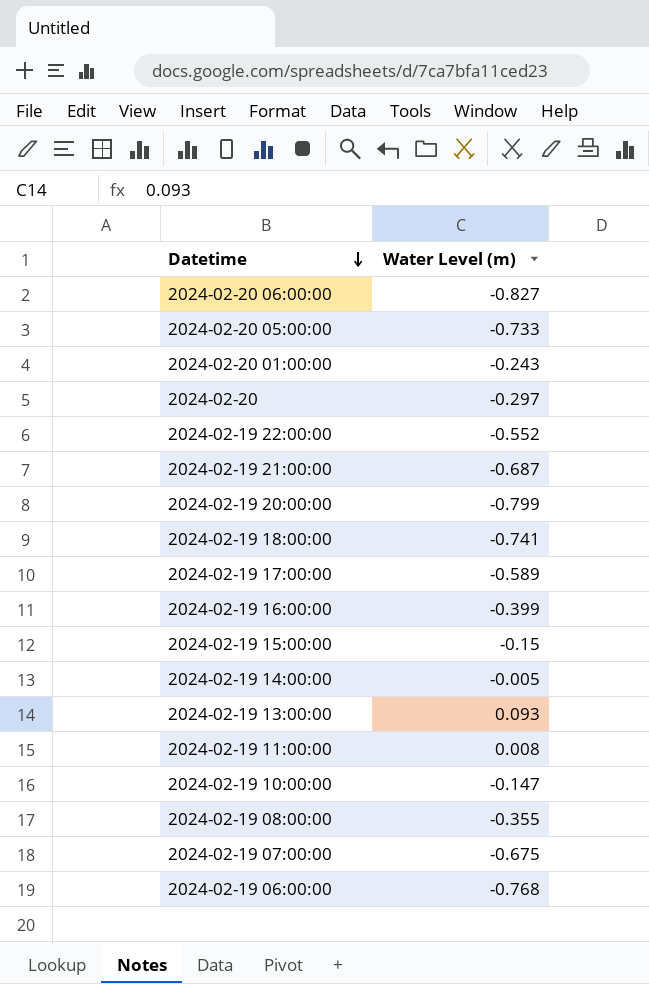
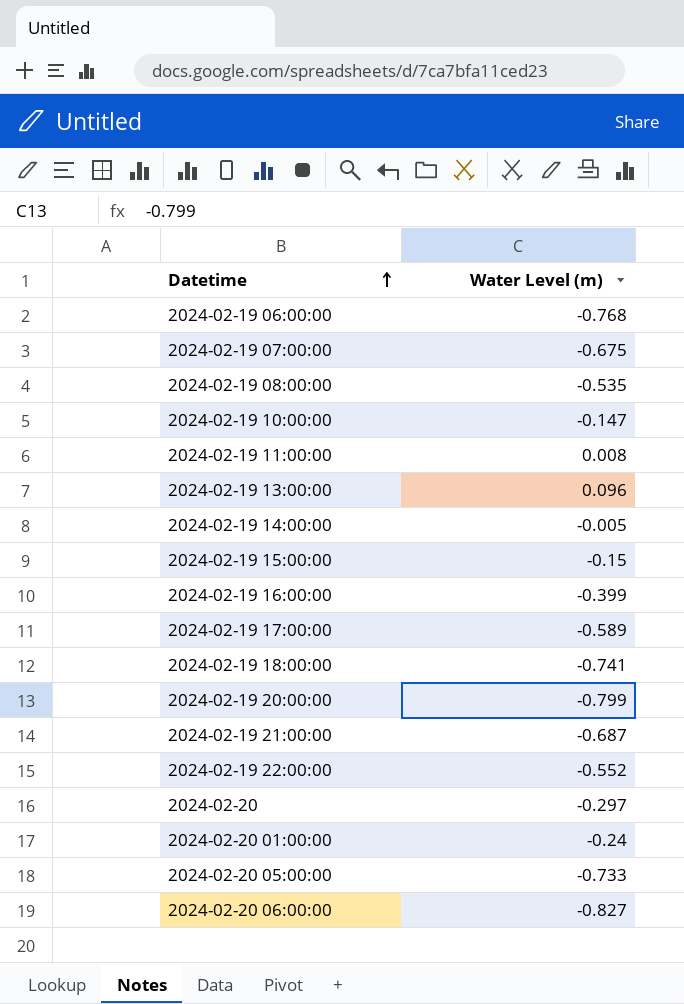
row order: Datetime descending -> Datetime ascending
2024-02-19 08:00:00 | Water Level (m): -0.355 -> -0.535
2024-02-19 13:00:00 | Water Level (m): 0.093 -> 0.096
2024-02-20 01:00:00 | Water Level (m): -0.243 -> -0.24

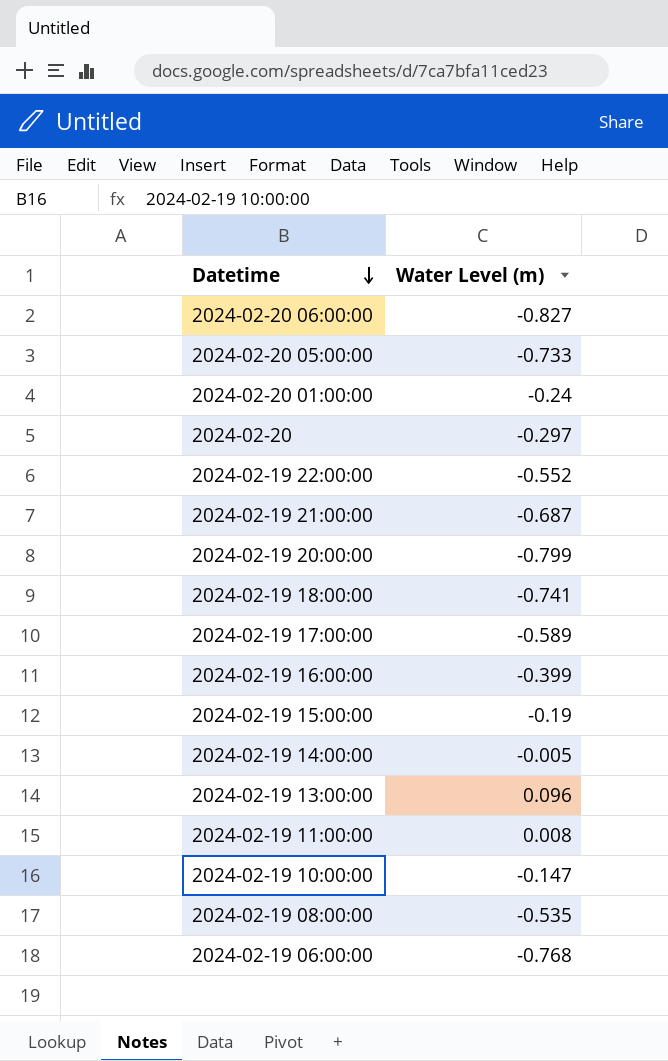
row order: Datetime ascending -> Datetime descending
row 2024-02-19 07:00:00: -0.675 -> none
2024-02-19 15:00:00 | Water Level (m): -0.15 -> -0.19

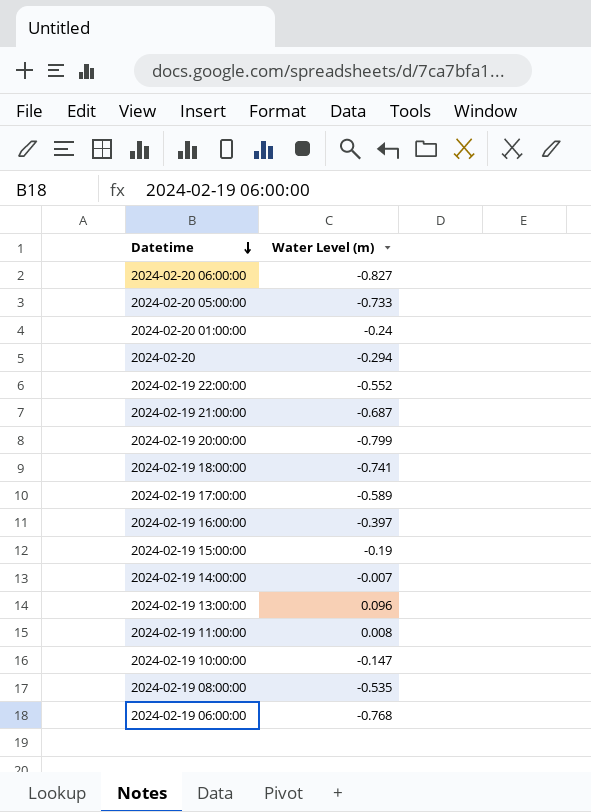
2024-02-20 | Water Level (m): -0.297 -> -0.294
2024-02-19 16:00:00 | Water Level (m): -0.399 -> -0.397
2024-02-19 14:00:00 | Water Level (m): -0.005 -> -0.007

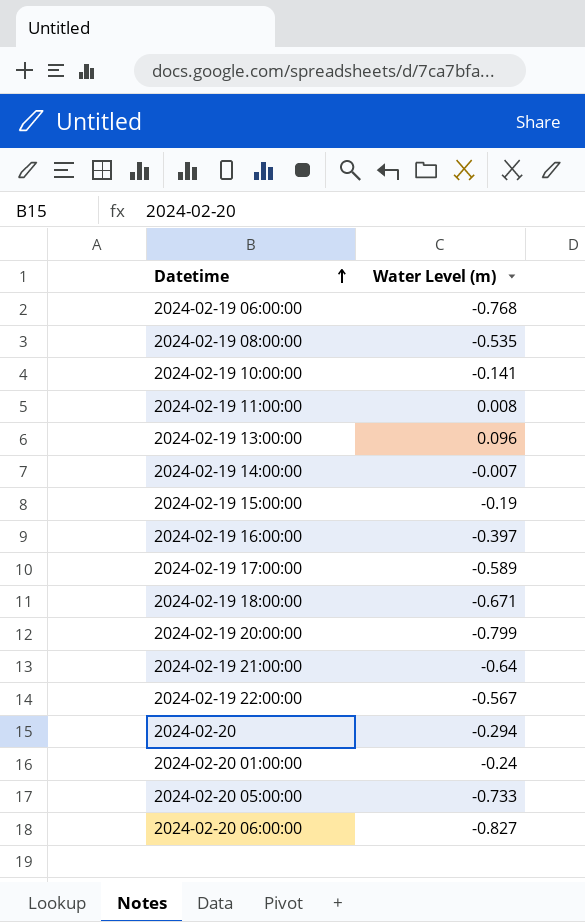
row order: Datetime descending -> Datetime ascending
2024-02-19 10:00:00 | Water Level (m): -0.147 -> -0.141
2024-02-19 18:00:00 | Water Level (m): -0.741 -> -0.671
2024-02-19 21:00:00 | Water Level (m): -0.687 -> -0.64
2024-02-19 22:00:00 | Water Level (m): -0.552 -> -0.567

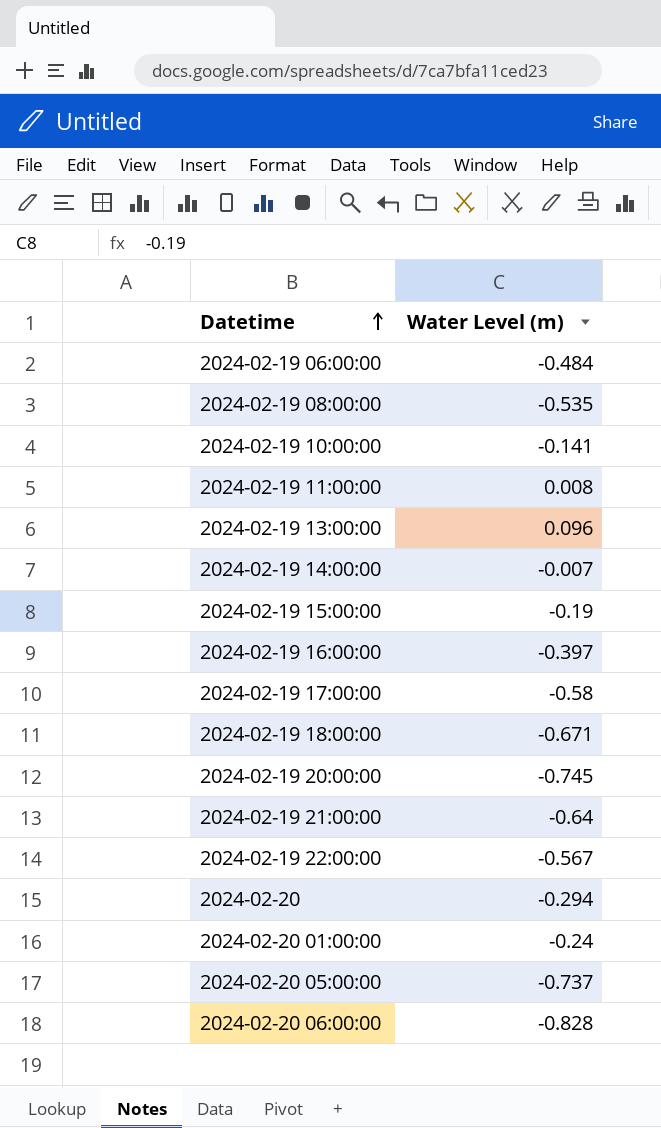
2024-02-19 06:00:00 | Water Level (m): -0.768 -> -0.484
2024-02-19 17:00:00 | Water Level (m): -0.589 -> -0.58
2024-02-19 20:00:00 | Water Level (m): -0.799 -> -0.745
2024-02-20 05:00:00 | Water Level (m): -0.733 -> -0.737
2024-02-20 06:00:00 | Water Level (m): -0.827 -> -0.828

